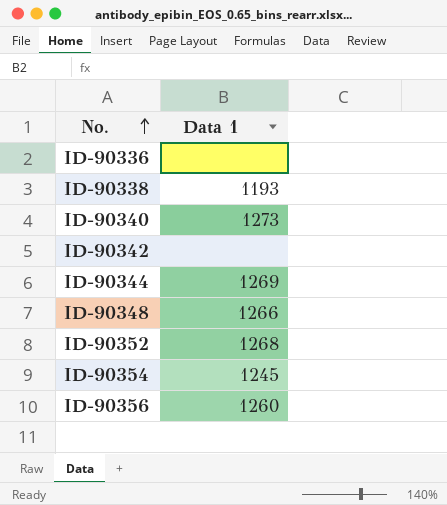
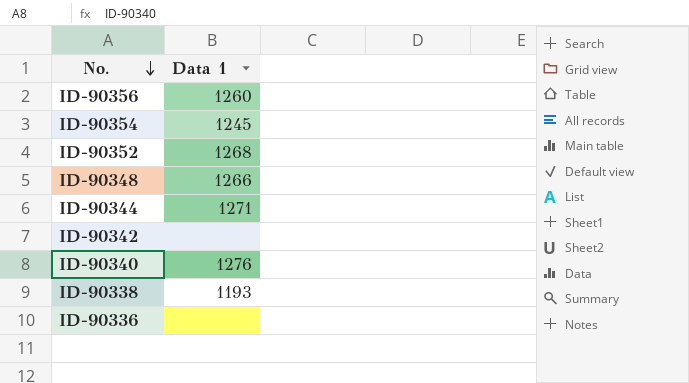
row order: No. ascending -> No. descending
ID-90344 | Data 1: 1269 -> 1271
ID-90340 | Data 1: 1273 -> 1276

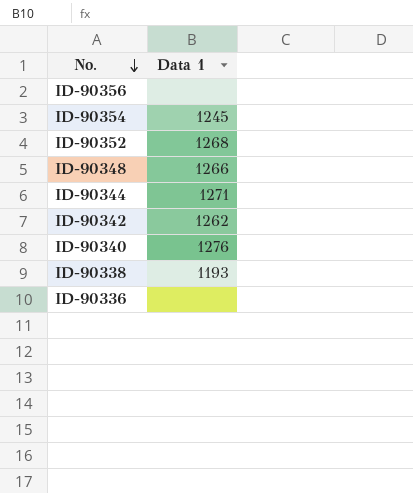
ID-90356 | Data 1: 1260 -> none
ID-90342 | Data 1: none -> 1262

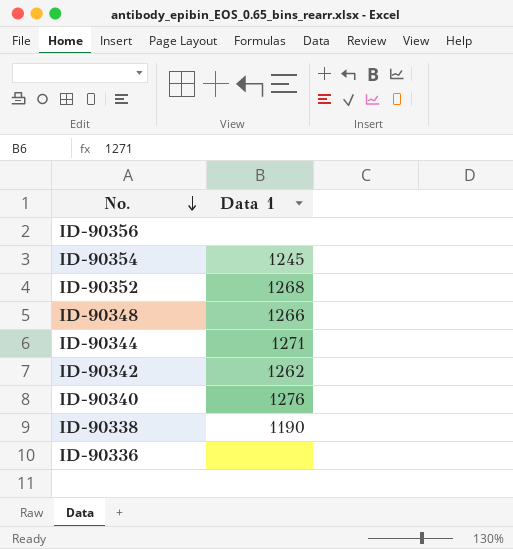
ID-90338 | Data 1: 1193 -> 1190

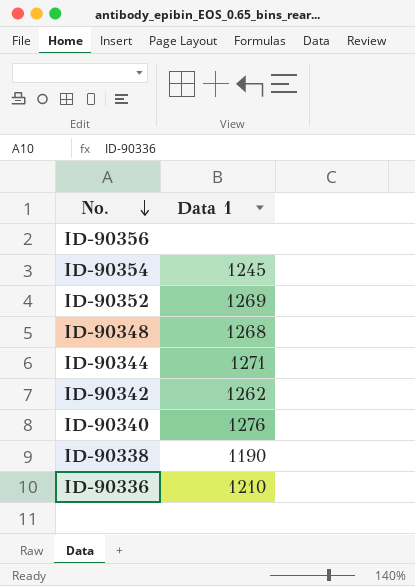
ID-90352 | Data 1: 1268 -> 1269
ID-90348 | Data 1: 1266 -> 1268
ID-90336 | Data 1: none -> 1210

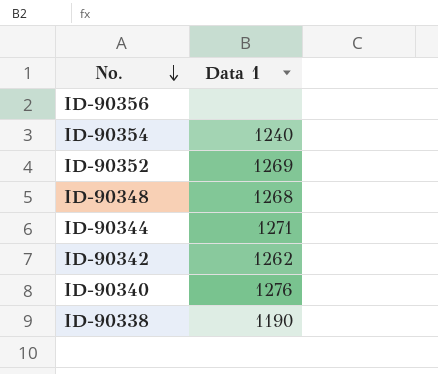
row ID-90336: 1210 -> none
ID-90354 | Data 1: 1245 -> 1240

